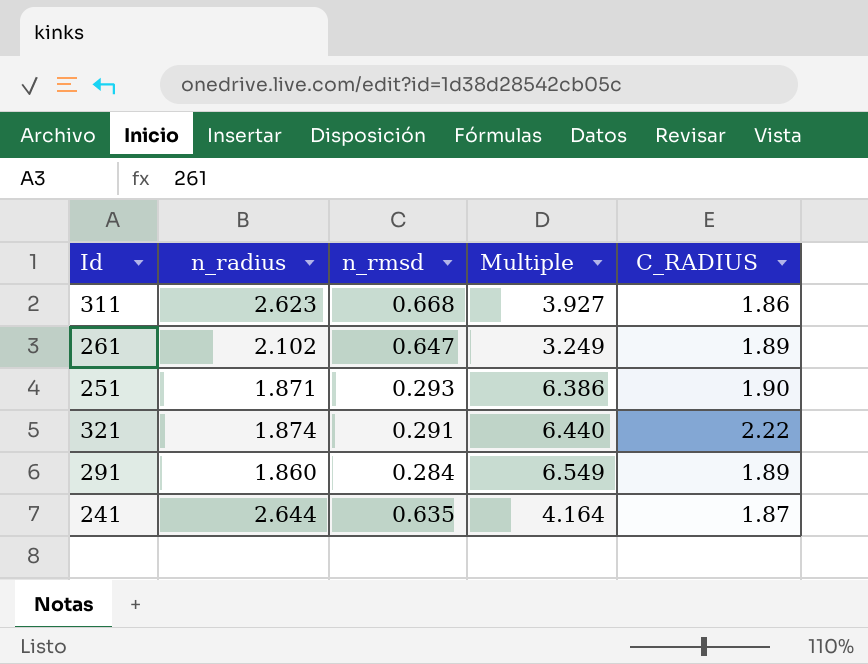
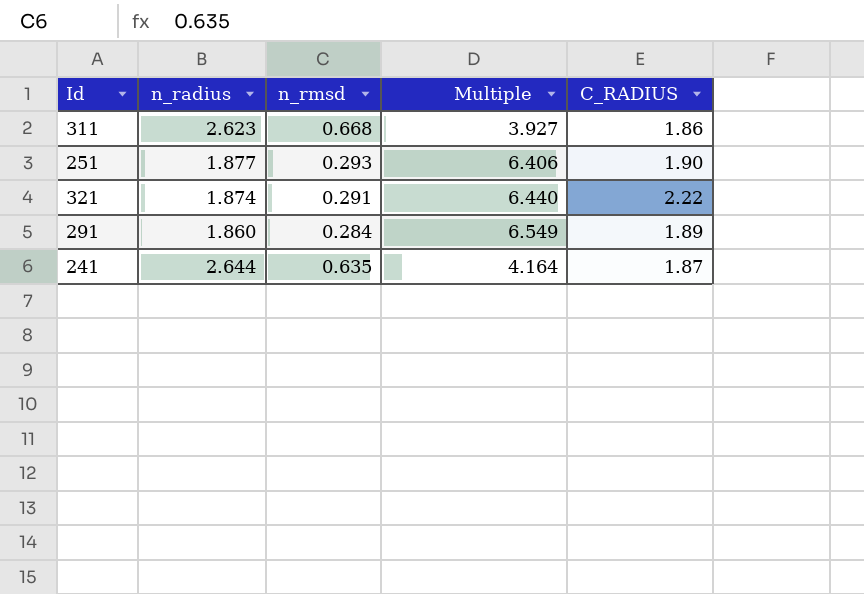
row 261: 2.102 | 0.647 | 3.249 | 1.89 -> none
251 | n_radius: 1.871 -> 1.877
251 | Multiple: 6.386 -> 6.406

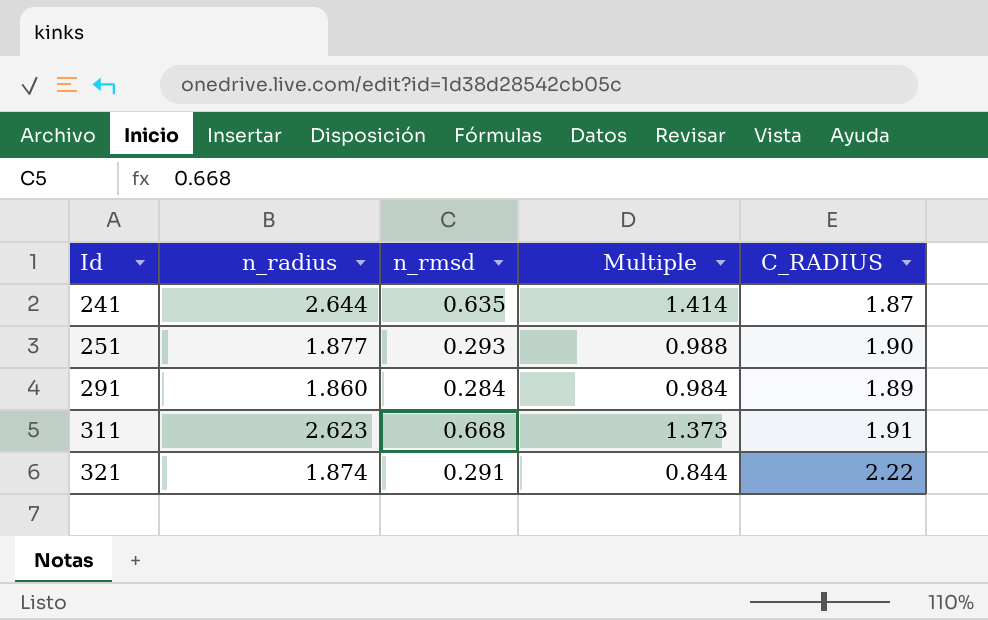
row order: none -> Id ascending
column Multiple | formula: [n_radius] / [n_rmsd] -> [n_radius] / [C_RADIUS]
311 | C_RADIUS: 1.86 -> 1.91

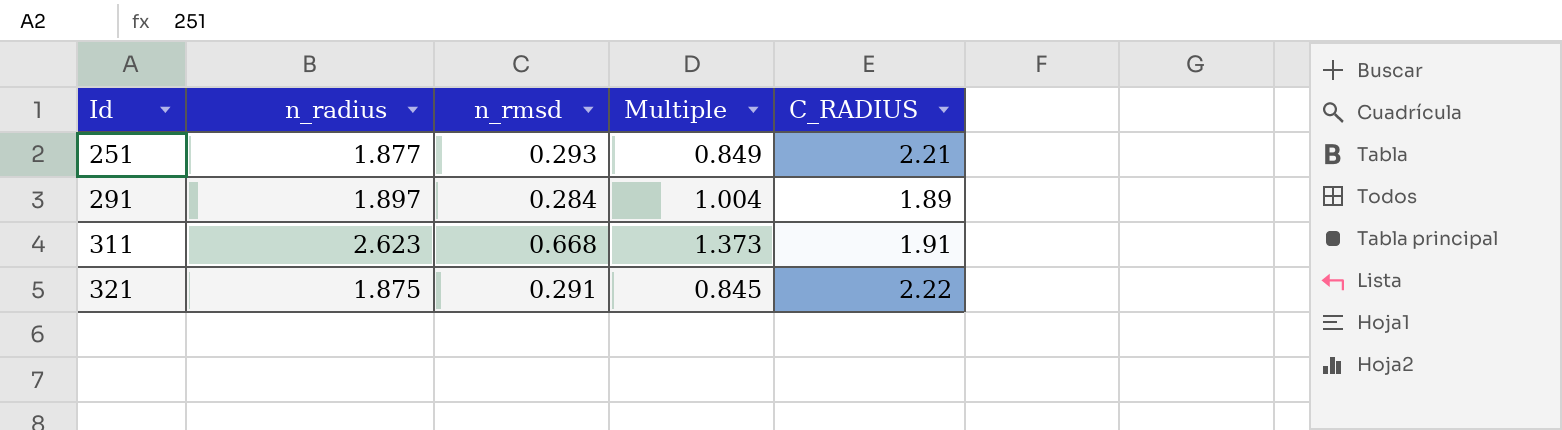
row 241: 2.644 | 0.635 | 1.414 | 1.87 -> none
251 | Multiple: 0.988 -> 0.849
251 | C_RADIUS: 1.90 -> 2.21
291 | n_radius: 1.860 -> 1.897
291 | Multiple: 0.984 -> 1.004
321 | n_radius: 1.874 -> 1.875
321 | Multiple: 0.844 -> 0.845

